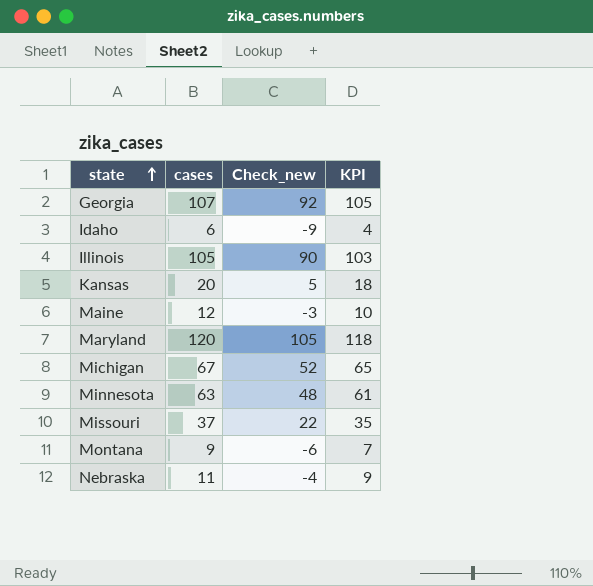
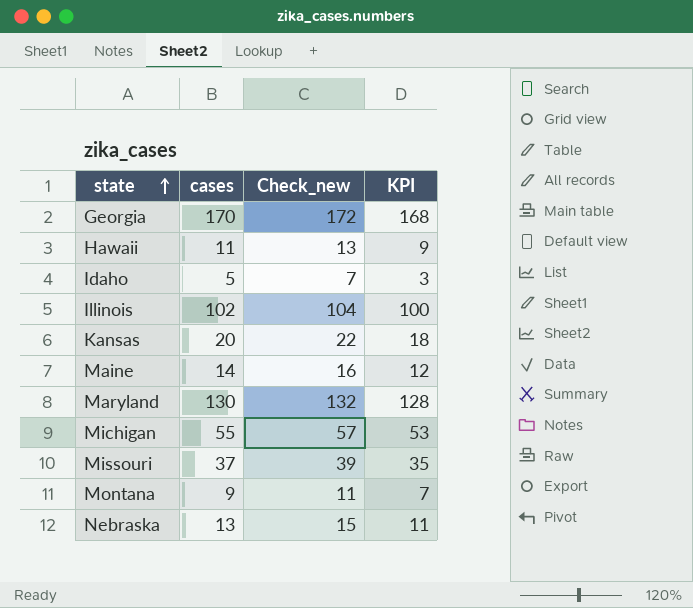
column Check_new | formula: [cases] - 15 -> [cases] + 2
row Minnesota: 63 | 48 | 61 -> none
Georgia | cases: 107 -> 170
Georgia | KPI: 105 -> 168
row Hawaii: none -> 11 | 13 | 9
Idaho | cases: 6 -> 5
Idaho | KPI: 4 -> 3
Illinois | cases: 105 -> 102
Illinois | KPI: 103 -> 100
Maine | cases: 12 -> 14
Maine | KPI: 10 -> 12
Maryland | cases: 120 -> 130
Maryland | KPI: 118 -> 128
Michigan | cases: 67 -> 55
Michigan | KPI: 65 -> 53
Nebraska | cases: 11 -> 13
Nebraska | KPI: 9 -> 11

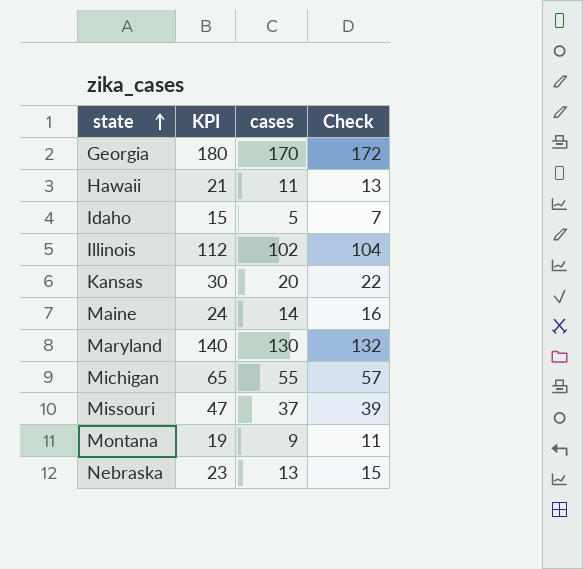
column KPI | formula: [cases] - 2 -> [cases] + 10
column KPI | position: 4 -> 2
column name: Check_new -> Check

